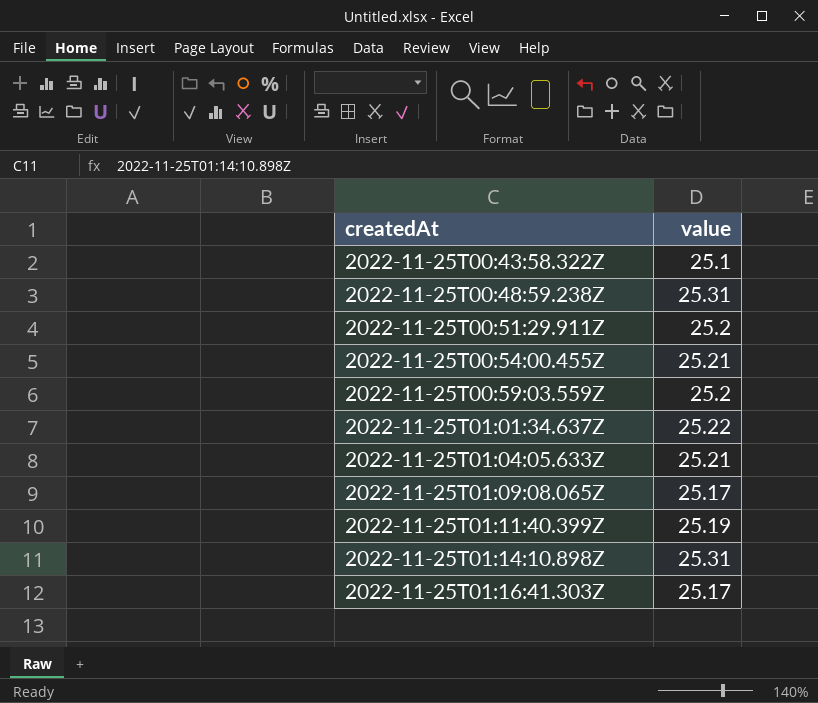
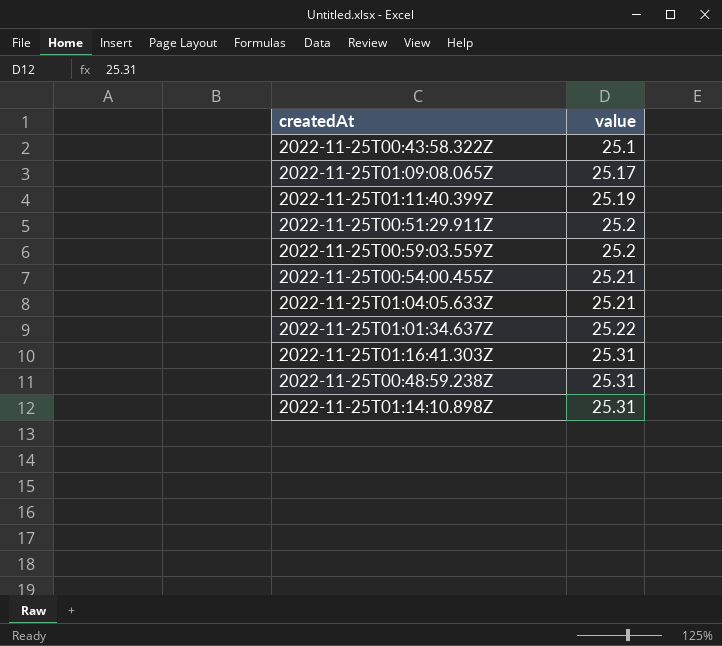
row order: createdAt ascending -> value ascending
2022-11-25T01:16:41.303Z | value: 25.17 -> 25.31

